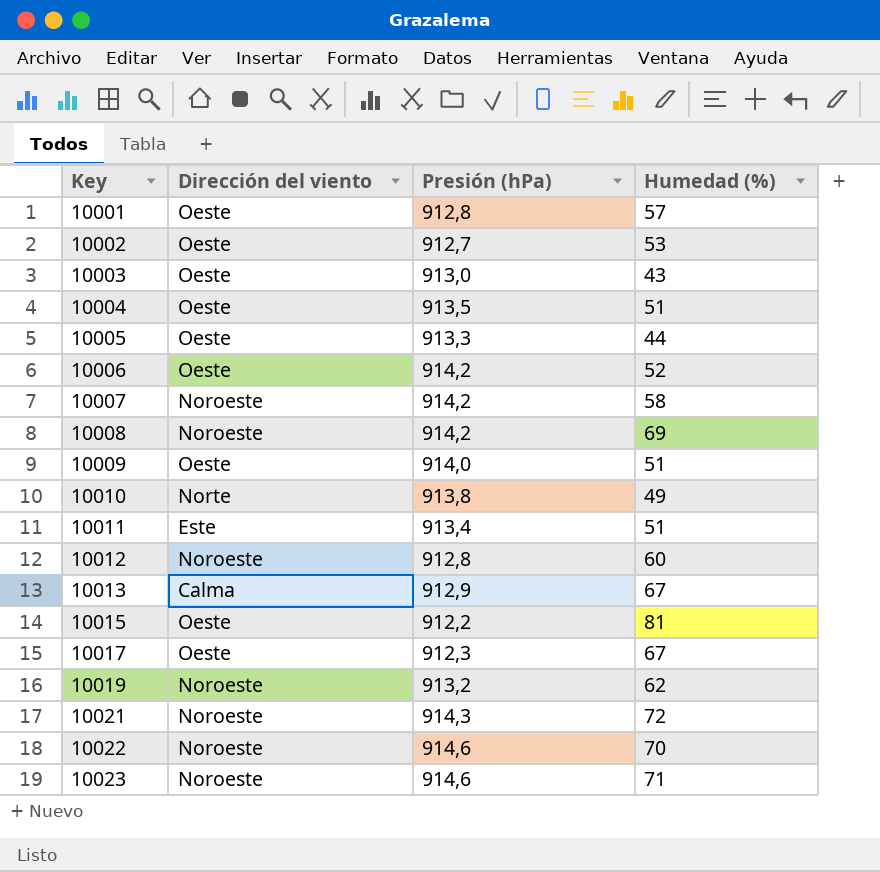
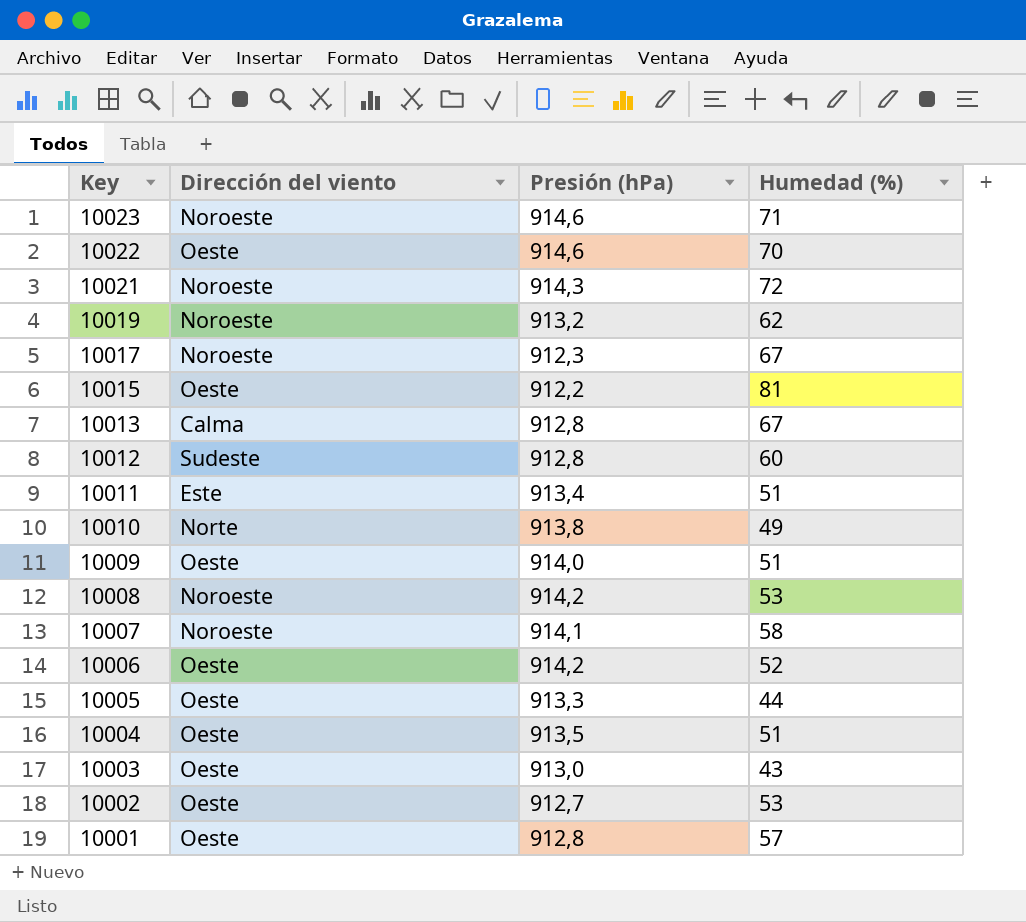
row order: Key ascending -> Key descending
10022 | Dirección del viento: Noroeste -> Oeste
10017 | Dirección del viento: Oeste -> Noroeste
10013 | Presión (hPa): 912,9 -> 912,8
10012 | Dirección del viento: Noroeste -> Sudeste
10008 | Humedad (%): 69 -> 53
10007 | Presión (hPa): 914,2 -> 914,1

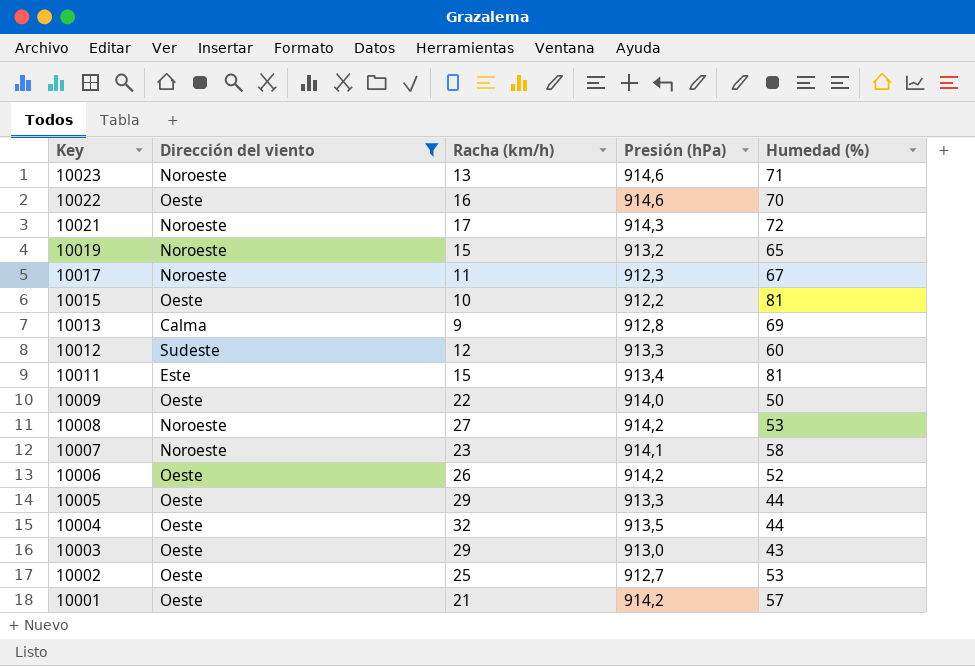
filter: none -> Dirección del viento != Norte
column Racha (km/h) | position: none -> 3
10019 | Humedad (%): 62 -> 65
10013 | Humedad (%): 67 -> 69
10012 | Presión (hPa): 912,8 -> 913,3
10011 | Humedad (%): 51 -> 81
10009 | Humedad (%): 51 -> 50
10004 | Humedad (%): 51 -> 44
10001 | Presión (hPa): 912,8 -> 914,2

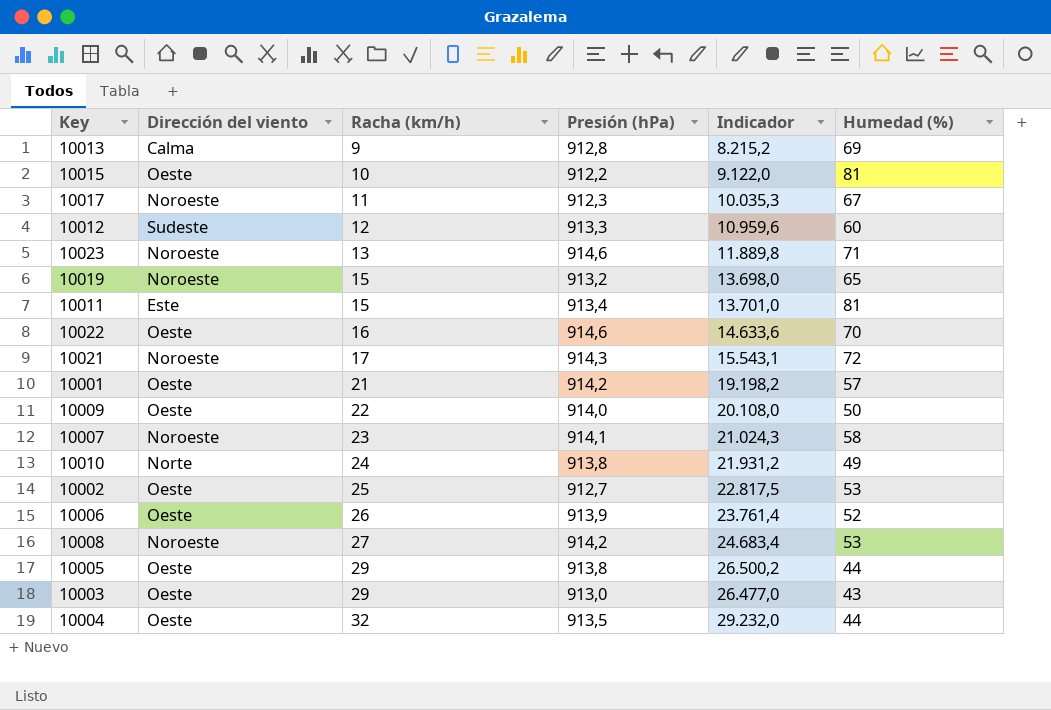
filter: Dirección del viento != Norte -> none
row order: Key descending -> Racha (km/h) ascending
column Indicador | formula: none -> [Racha (km/h)] * [Presión (hPa)]
10006 | Presión (hPa): 914,2 -> 913,9
10005 | Presión (hPa): 913,3 -> 913,8

